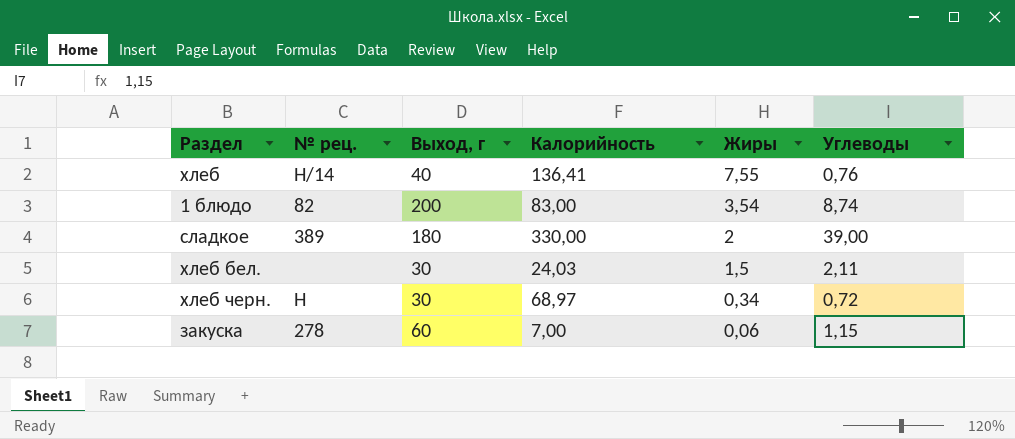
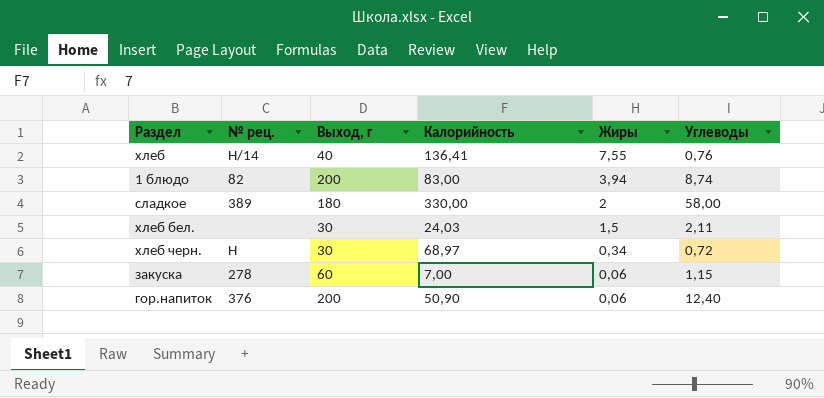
1 блюдо | Жиры: 3,54 -> 3,94
сладкое | Углеводы: 39,00 -> 58,00
row гор.напиток: none -> 376 | 200 | 50,90 | 0,06 | 12,40

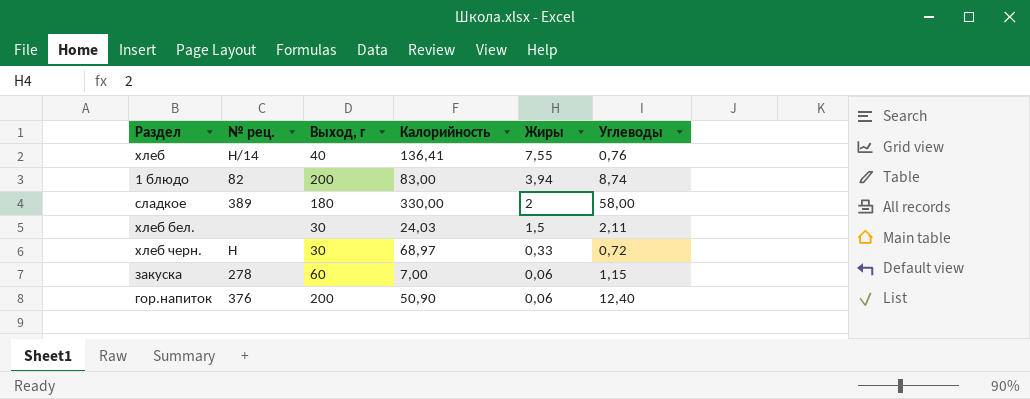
хлеб черн. | Жиры: 0,34 -> 0,33

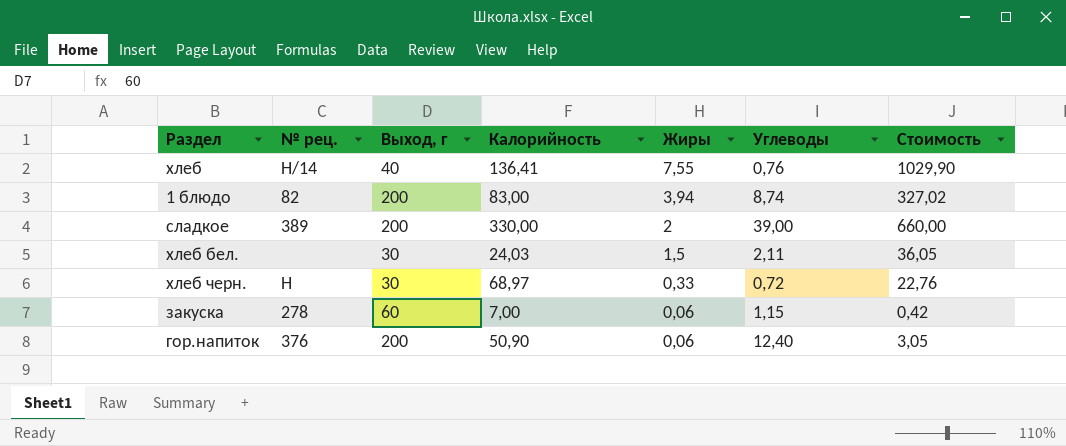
column Стоимость | formula: none -> [Калорийность] * [Жиры]
сладкое | Выход, г: 180 -> 200
сладкое | Углеводы: 58,00 -> 39,00

